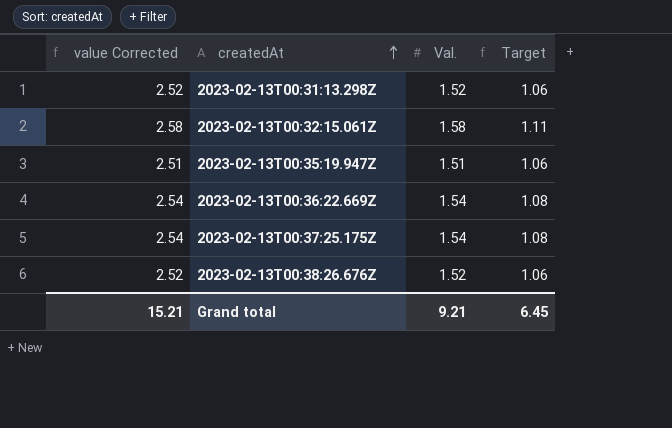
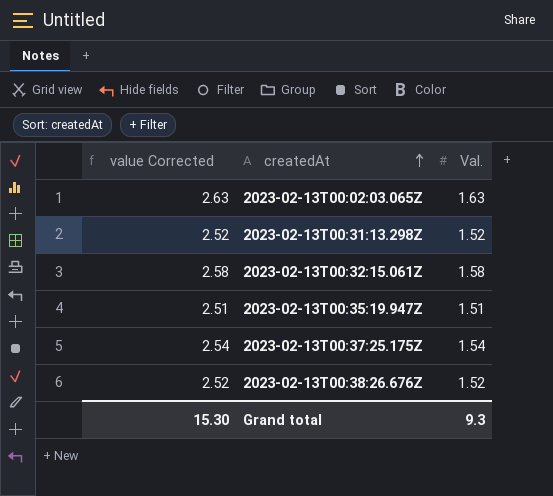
column Target | formula: [Val.] * 0.7 -> none
row 2023-02-13T00:36:22.669Z: 2.54 | 1.54 | 1.08 -> none
row 2023-02-13T00:02:03.065Z: none -> 2.63 | 1.63
Grand total | value Corrected: 15.21 -> 15.30
Grand total | Val.: 9.21 -> 9.3

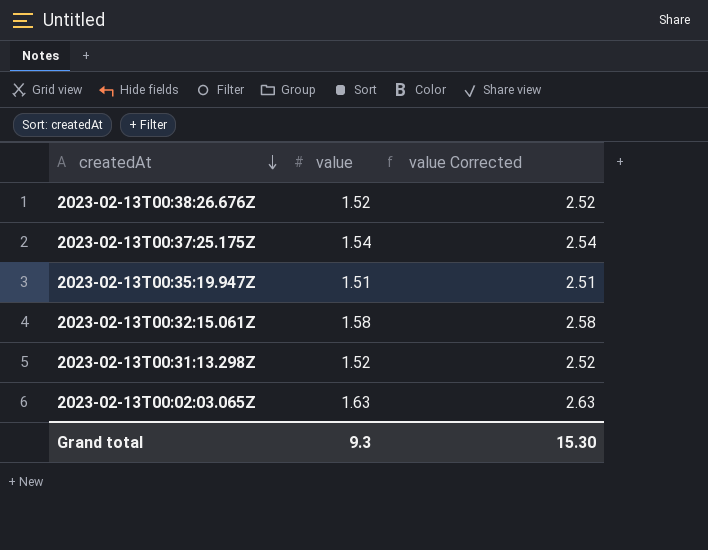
row order: createdAt ascending -> createdAt descending
column name: Val. -> value
column value Corrected | position: 1 -> 3

